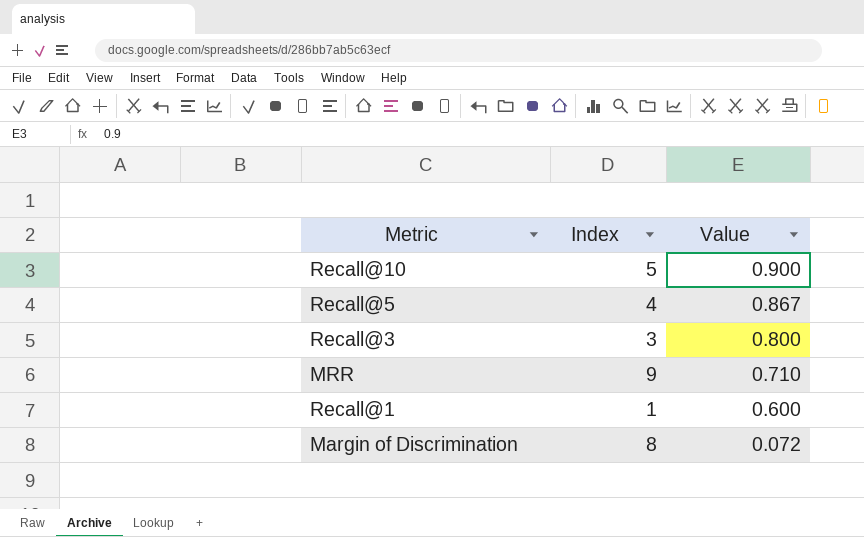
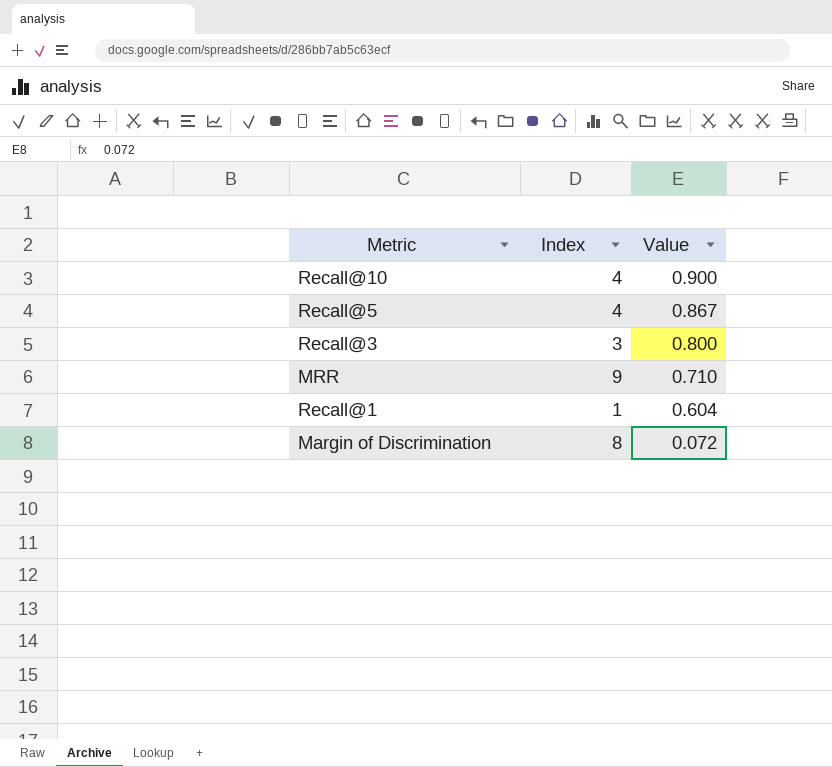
Recall@10 | Index: 5 -> 4
Recall@1 | Value: 0.600 -> 0.604

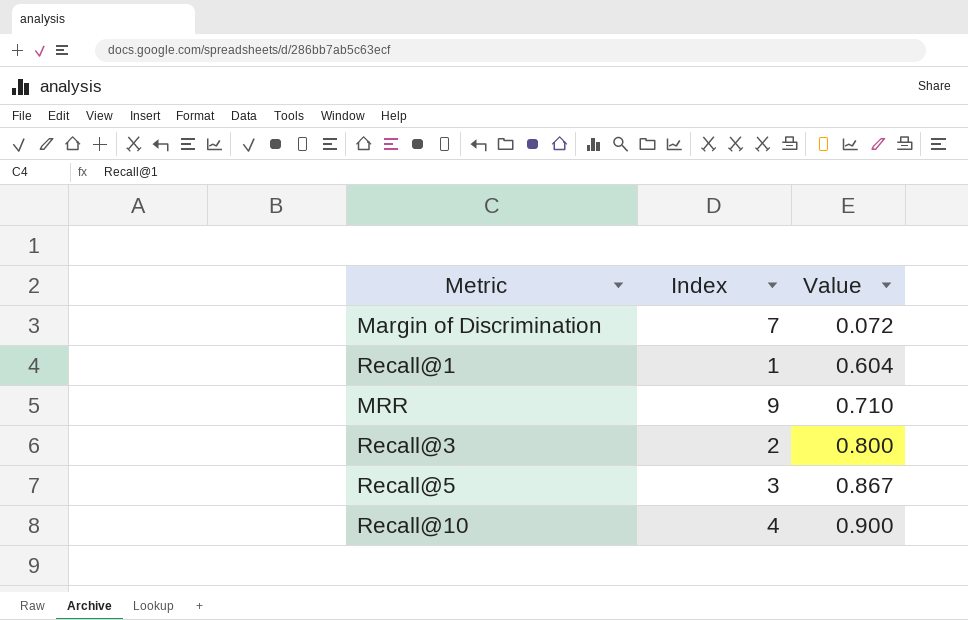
row order: Value descending -> Value ascending
Margin of Discrimination | Index: 8 -> 7
Recall@3 | Index: 3 -> 2
Recall@5 | Index: 4 -> 3

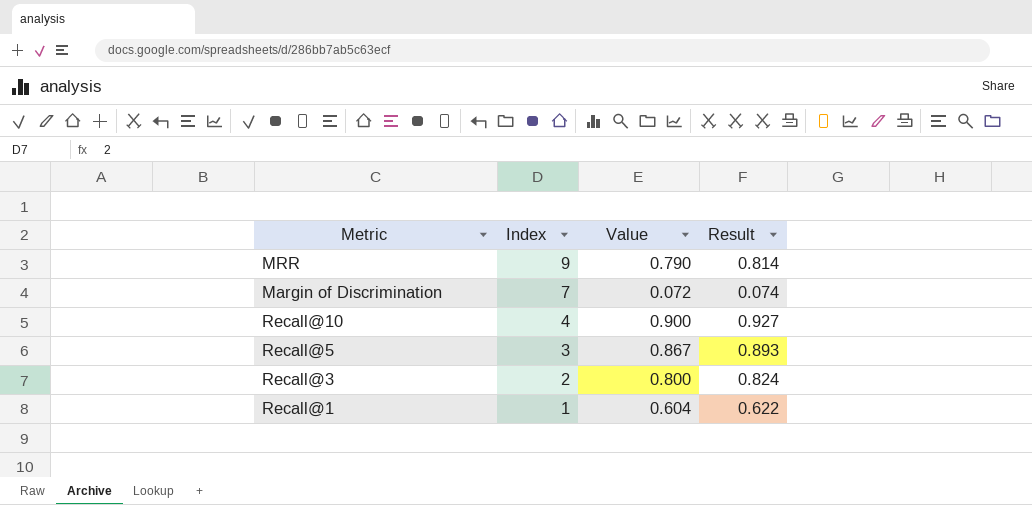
row order: Value ascending -> Index descending
column Result | formula: none -> [Value] * 1.03
MRR | Value: 0.710 -> 0.790

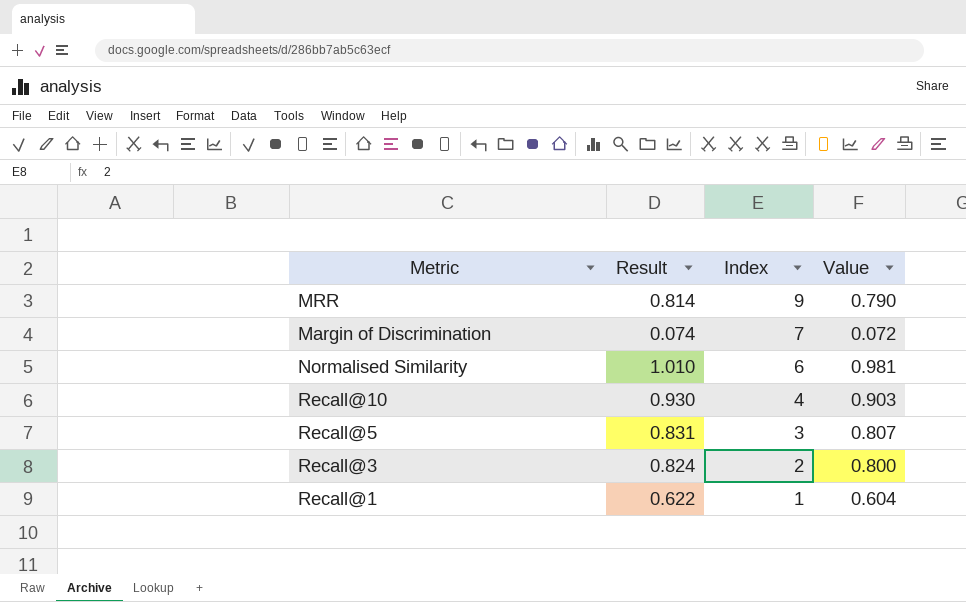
column Result | position: 4 -> 2
row Normalised Similarity: none -> 1.010 | 6 | 0.981
Recall@10 | Result: 0.927 -> 0.930
Recall@10 | Value: 0.900 -> 0.903
Recall@5 | Result: 0.893 -> 0.831
Recall@5 | Value: 0.867 -> 0.807

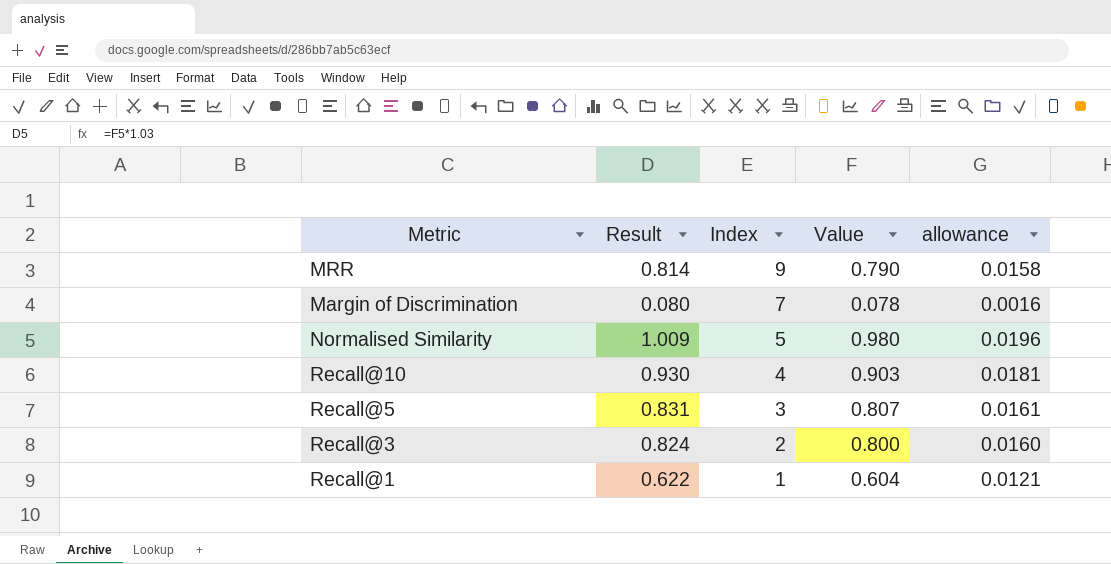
column allowance | formula: none -> [Value] * 0.02
Margin of Discrimination | Result: 0.074 -> 0.080
Margin of Discrimination | Value: 0.072 -> 0.078
Normalised Similarity | Result: 1.010 -> 1.009
Normalised Similarity | Index: 6 -> 5
Normalised Similarity | Value: 0.981 -> 0.980

